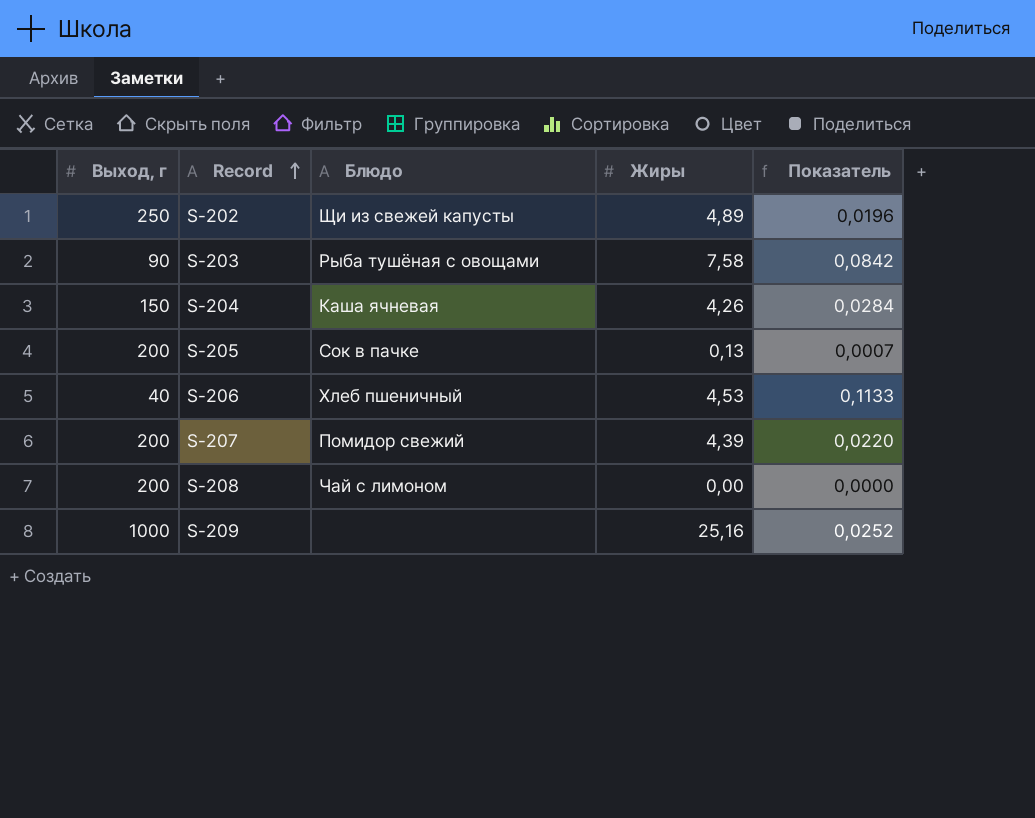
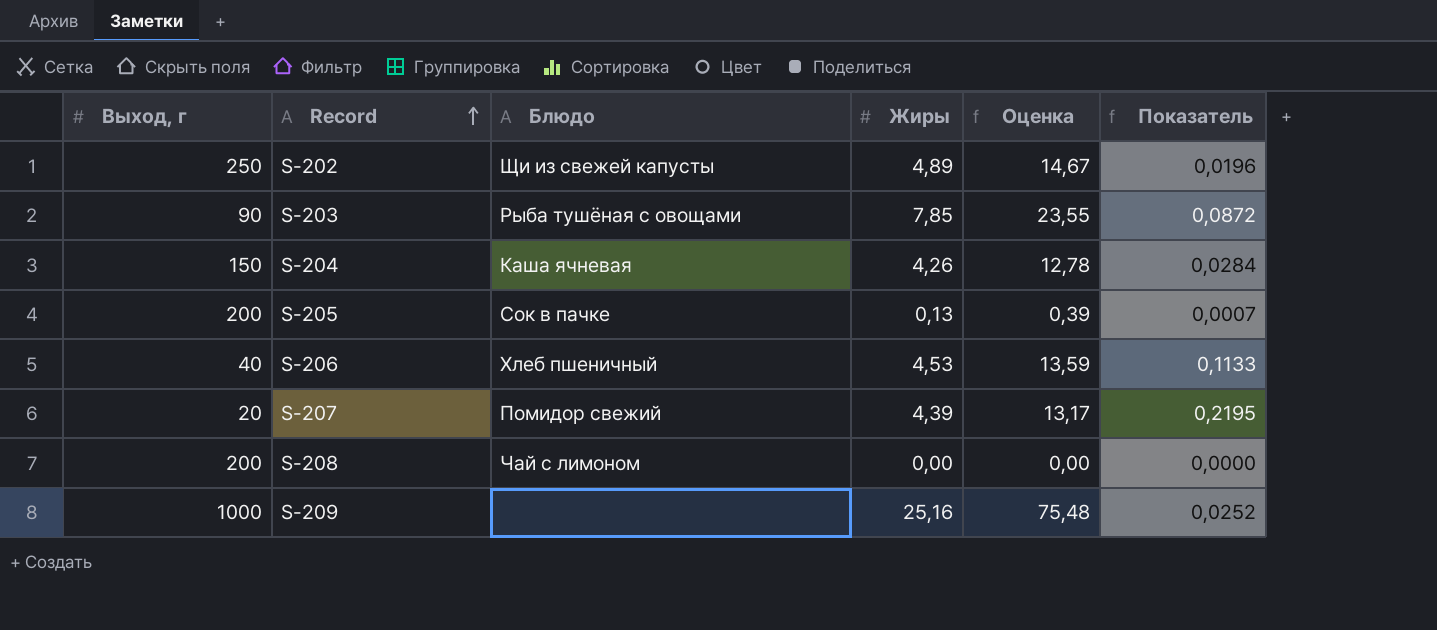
column Оценка | formula: none -> [Жиры] * 3
S-203 | Жиры: 7,58 -> 7,85
S-203 | Показатель: 0,0842 -> 0,0872
S-207 | Выход, г: 200 -> 20
S-207 | Показатель: 0,0220 -> 0,2195

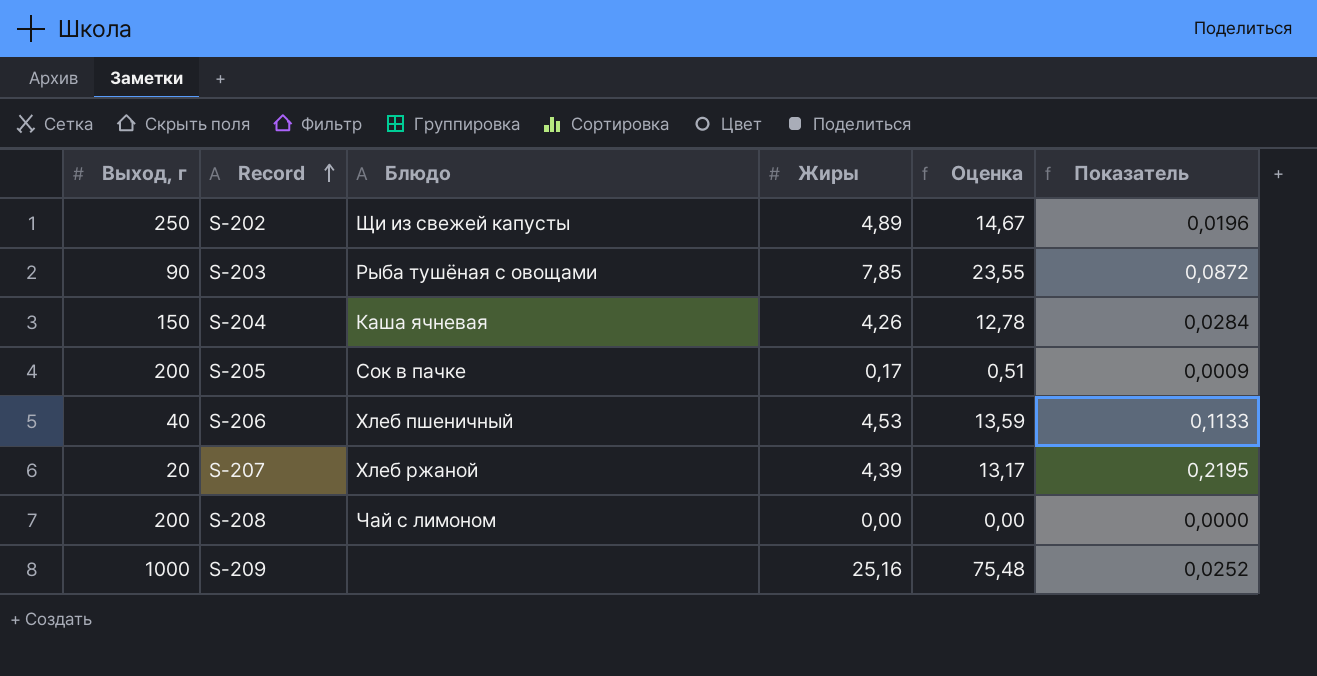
S-205 | Жиры: 0,13 -> 0,17
S-205 | Оценка: 0,39 -> 0,51
S-205 | Показатель: 0,0007 -> 0,0009
S-207 | Блюдо: Помидор свежий -> Хлеб ржаной

